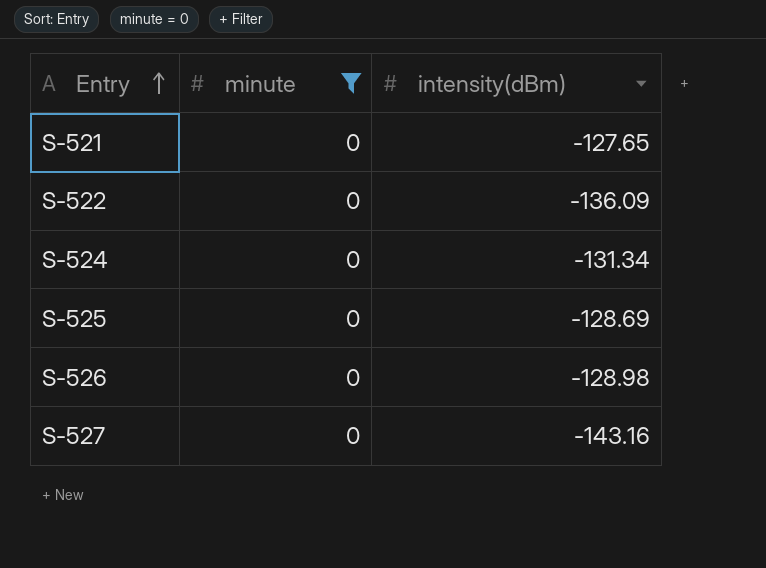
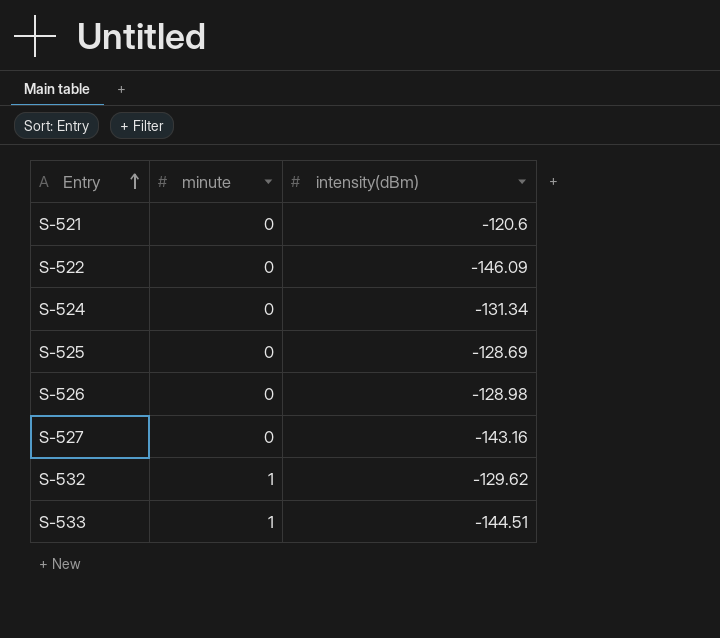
filter: minute = 0 -> none
S-521 | intensity(dBm): -127.65 -> -120.6
S-522 | intensity(dBm): -136.09 -> -146.09

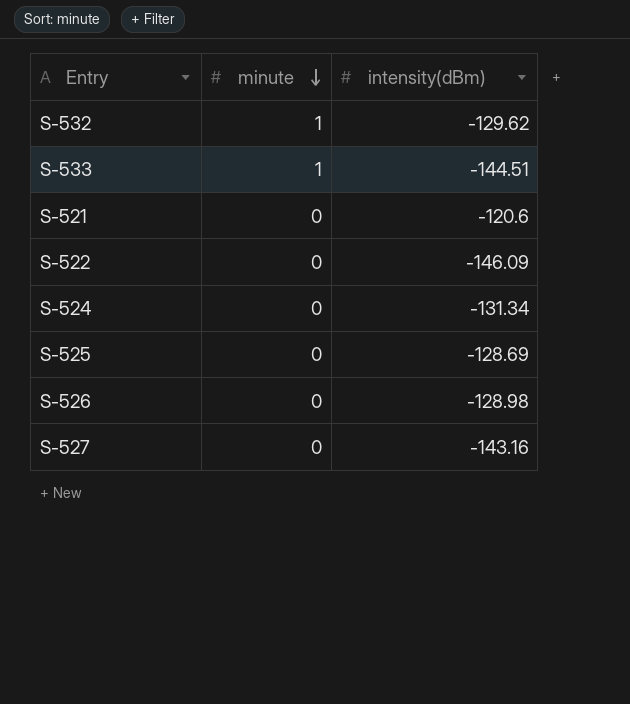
row order: Entry ascending -> minute descending

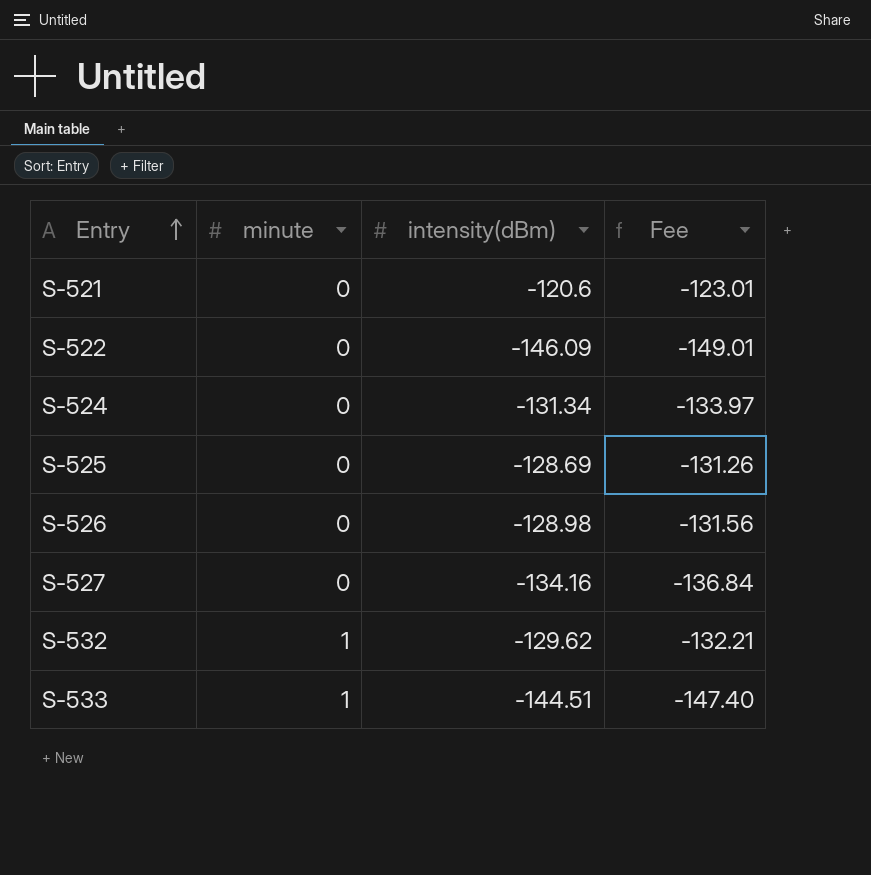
row order: minute descending -> Entry ascending
column Fee | formula: none -> [intensity(dBm)] * 1.02
S-527 | intensity(dBm): -143.16 -> -134.16

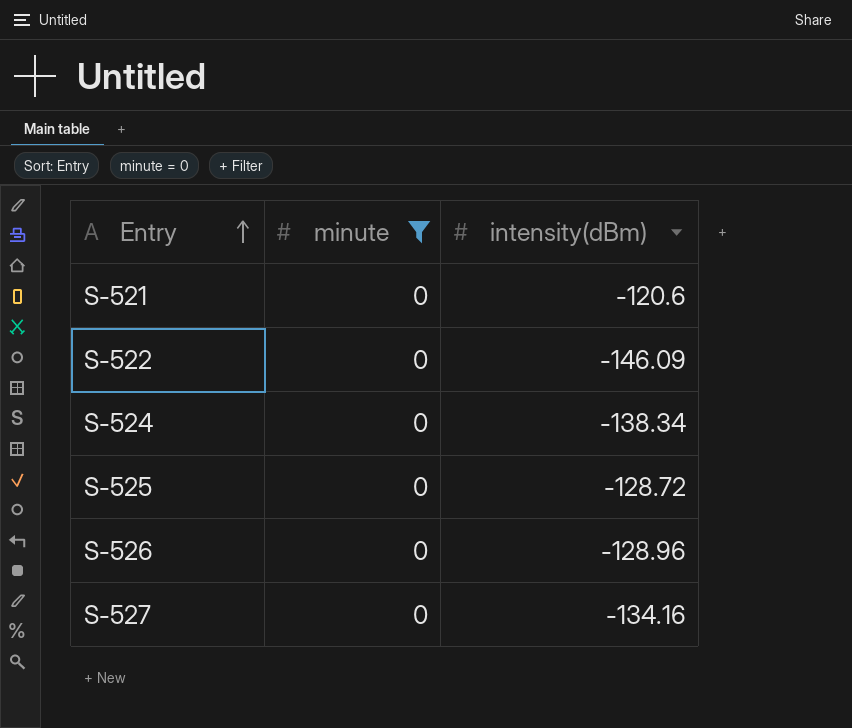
filter: none -> minute = 0
column Fee | formula: [intensity(dBm)] * 1.02 -> none
S-524 | intensity(dBm): -131.34 -> -138.34
S-525 | intensity(dBm): -128.69 -> -128.72
S-526 | intensity(dBm): -128.98 -> -128.96

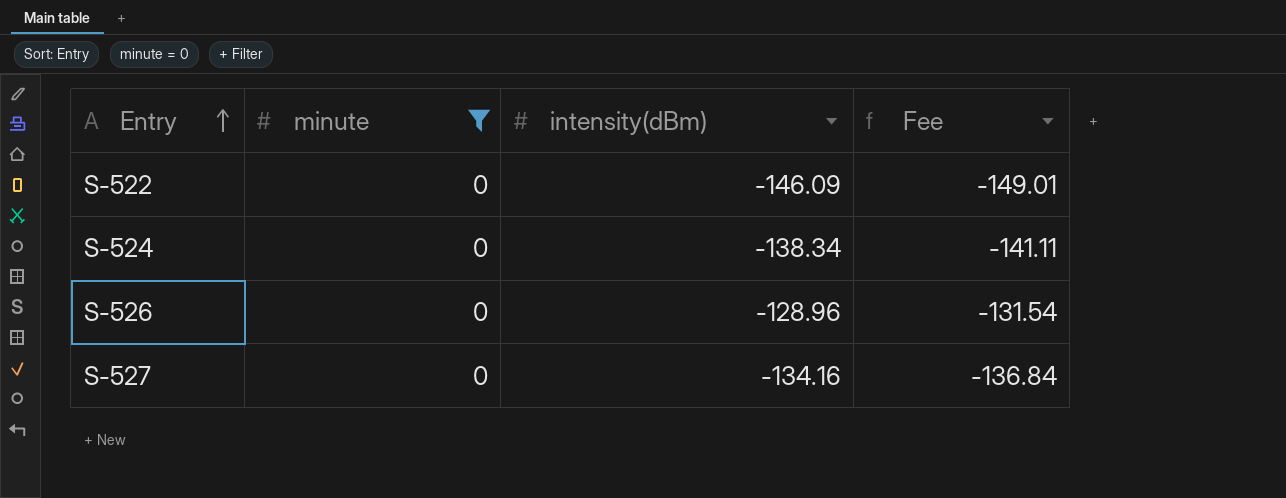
column Fee | formula: none -> [intensity(dBm)] * 1.02
row S-521: 0 | -120.6 -> none
row S-525: 0 | -128.72 -> none

